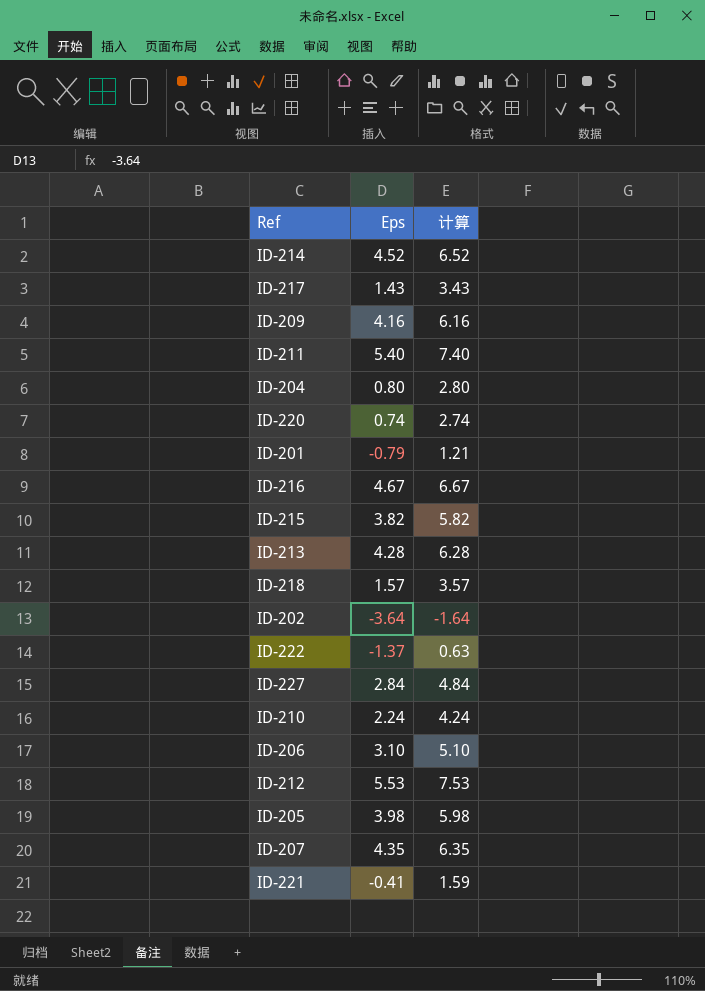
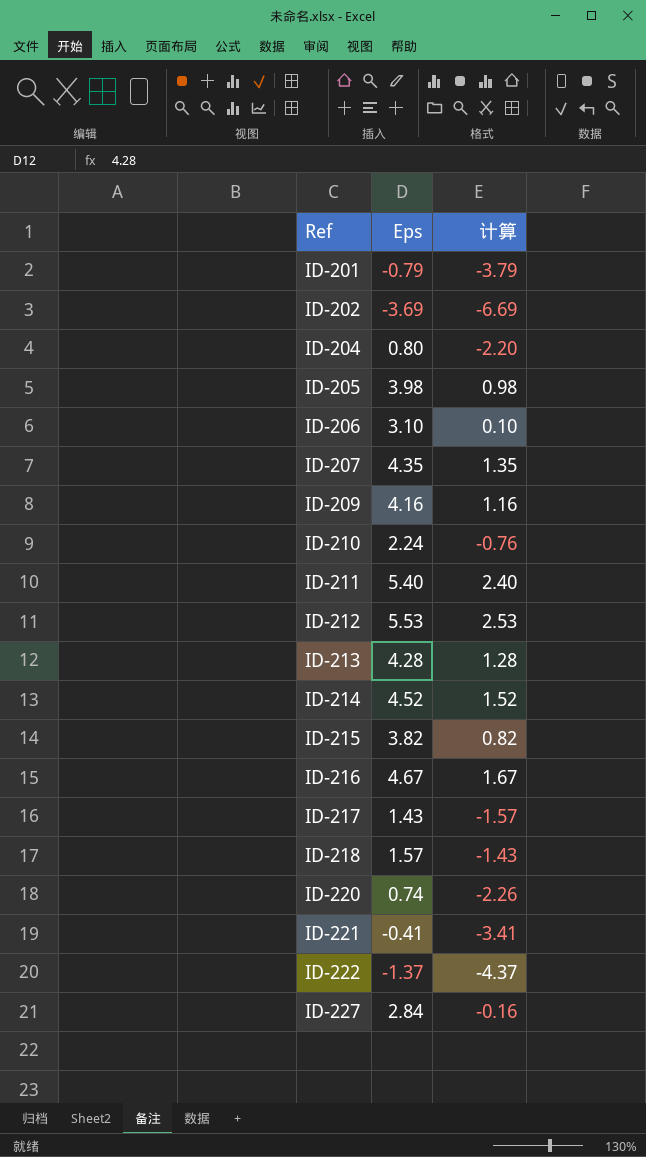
row order: none -> Ref ascending
column 计算 | formula: [Eps] + 2 -> [Eps] - 3
ID-202 | Eps: -3.64 -> -3.69

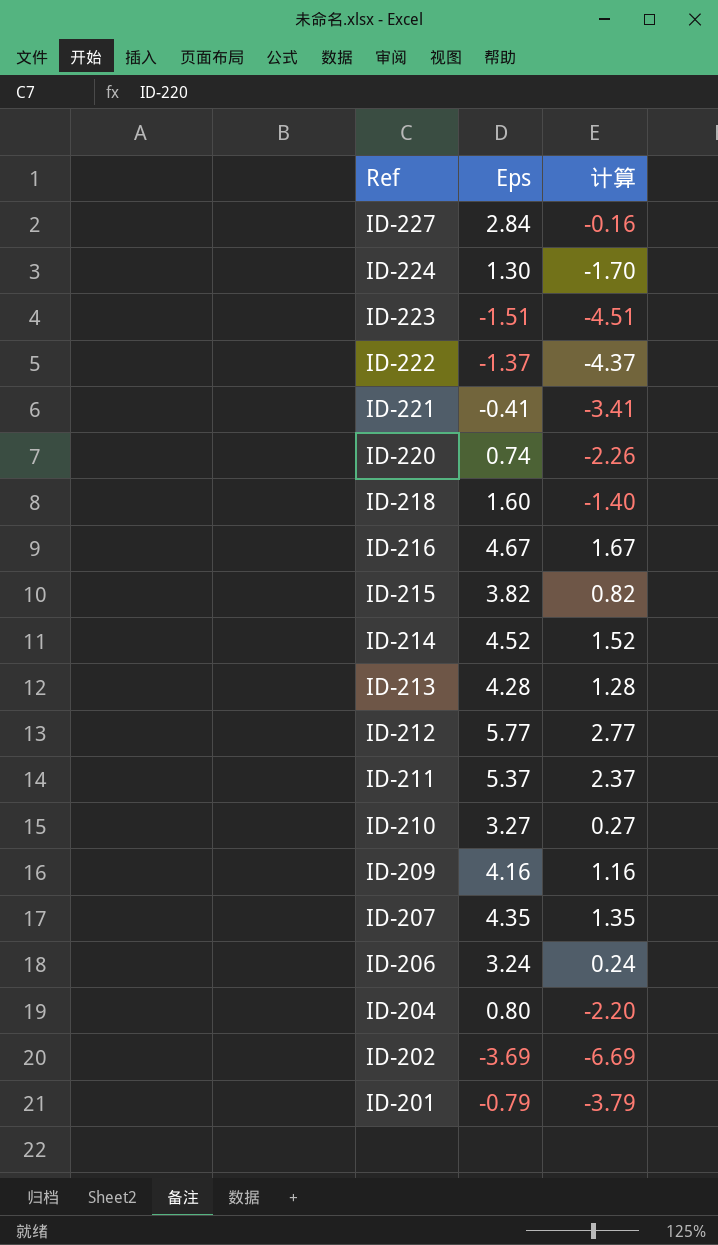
row order: Ref ascending -> Ref descending
row ID-205: 3.98 | 0.98 -> none
row ID-217: 1.43 | -1.57 -> none
row ID-224: none -> 1.30 | -1.70
row ID-223: none -> -1.51 | -4.51
ID-218 | Eps: 1.57 -> 1.60
ID-218 | 计算: -1.43 -> -1.40
ID-212 | Eps: 5.53 -> 5.77
ID-212 | 计算: 2.53 -> 2.77
ID-211 | Eps: 5.40 -> 5.37
ID-211 | 计算: 2.40 -> 2.37
ID-210 | Eps: 2.24 -> 3.27
ID-210 | 计算: -0.76 -> 0.27
ID-206 | Eps: 3.10 -> 3.24
ID-206 | 计算: 0.10 -> 0.24

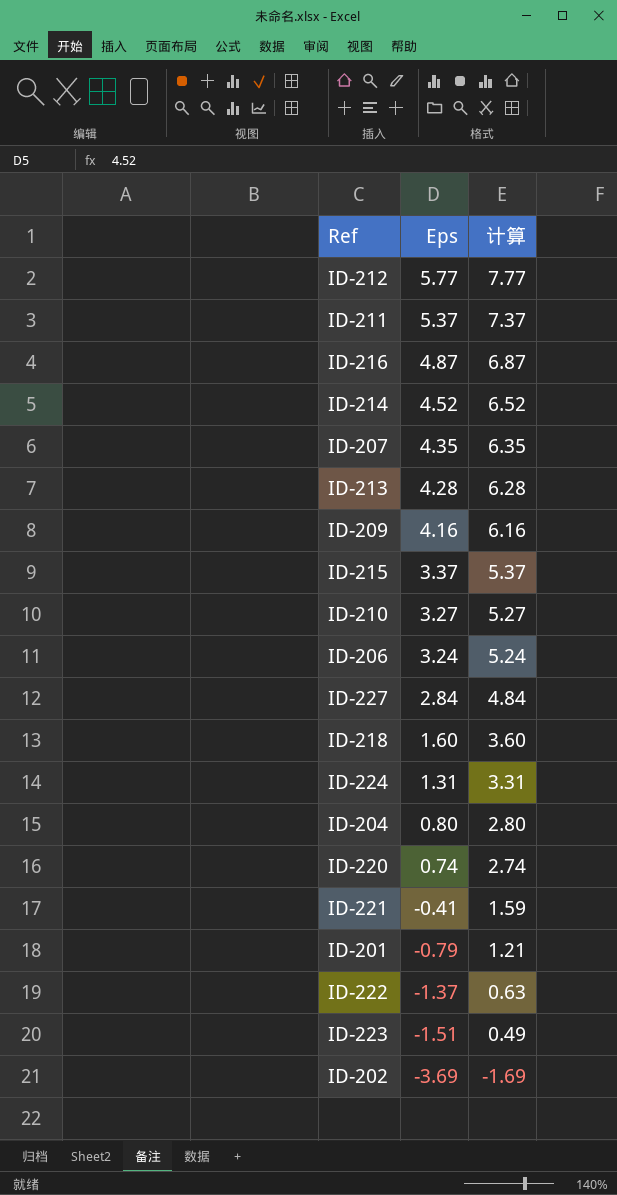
row order: Ref descending -> Eps descending
column 计算 | formula: [Eps] - 3 -> [Eps] + 2
ID-216 | Eps: 4.67 -> 4.87
ID-215 | Eps: 3.82 -> 3.37
ID-224 | Eps: 1.30 -> 1.31

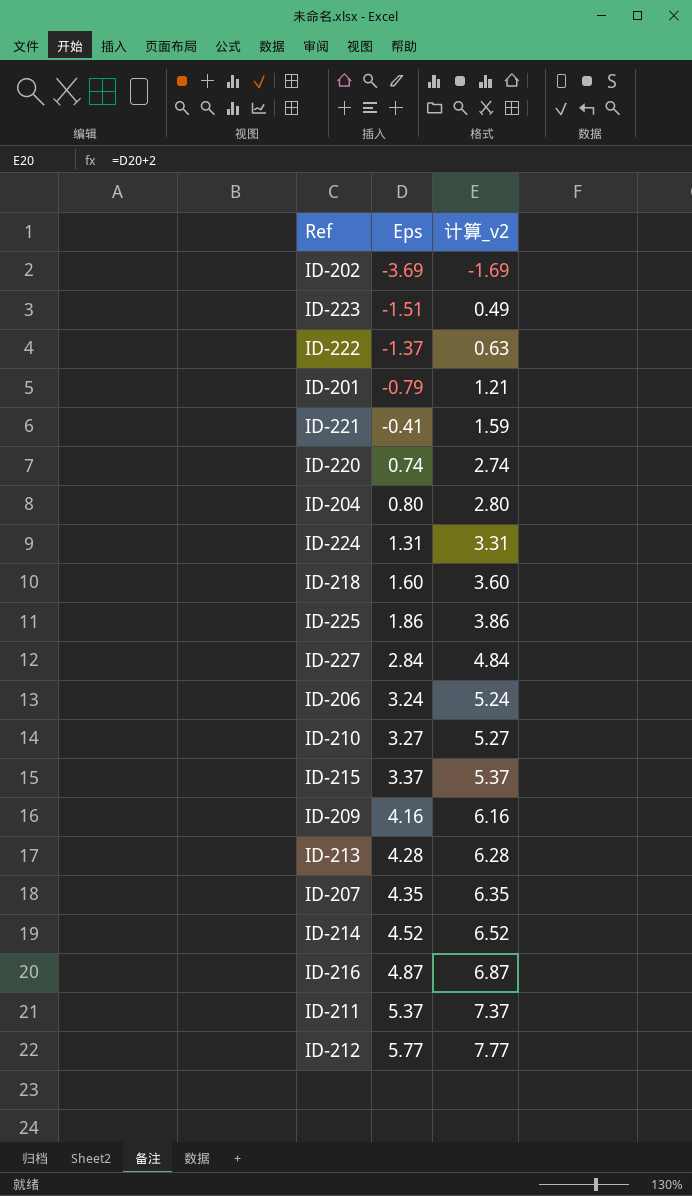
row order: Eps descending -> Eps ascending
column name: 计算 -> 计算_v2
row ID-225: none -> 1.86 | 3.86

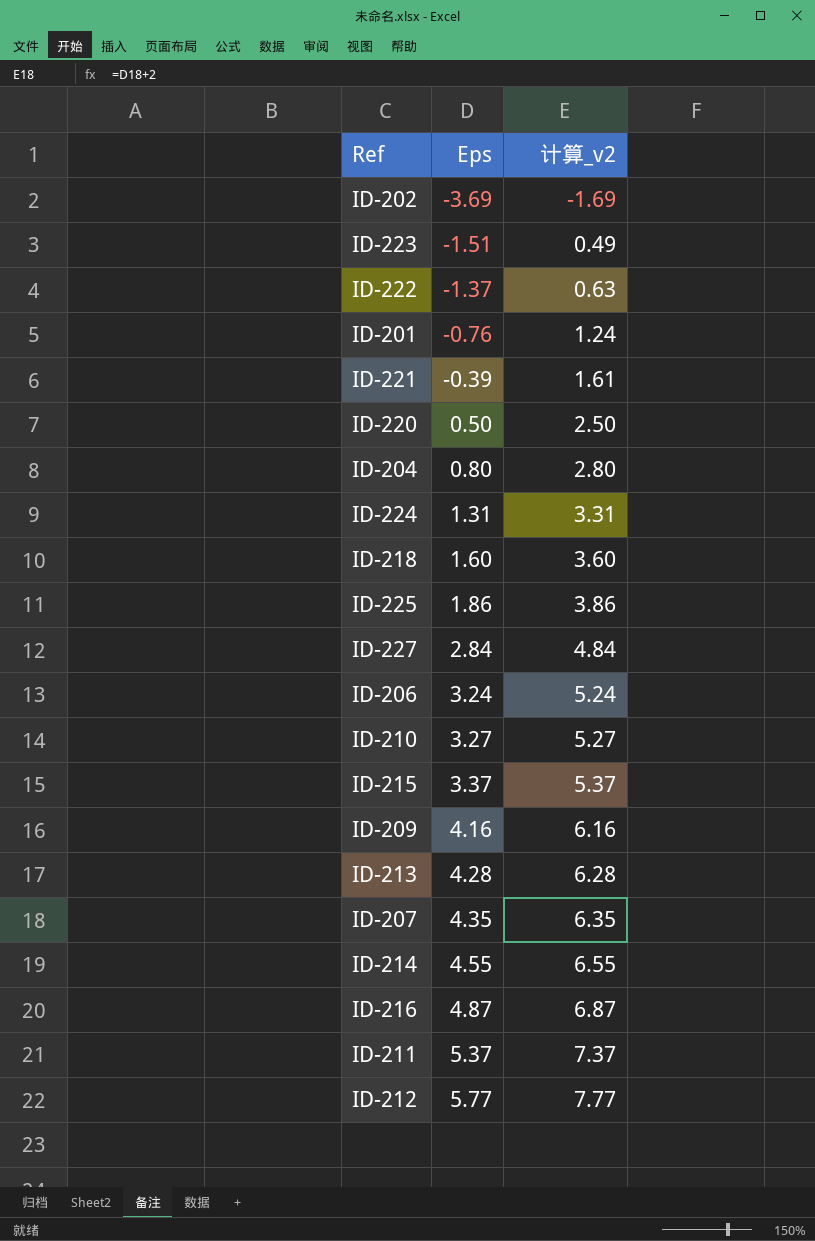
ID-201 | Eps: -0.79 -> -0.76
ID-201 | 计算_v2: 1.21 -> 1.24
ID-221 | Eps: -0.41 -> -0.39
ID-221 | 计算_v2: 1.59 -> 1.61
ID-220 | Eps: 0.74 -> 0.50
ID-220 | 计算_v2: 2.74 -> 2.50
ID-214 | Eps: 4.52 -> 4.55
ID-214 | 计算_v2: 6.52 -> 6.55

